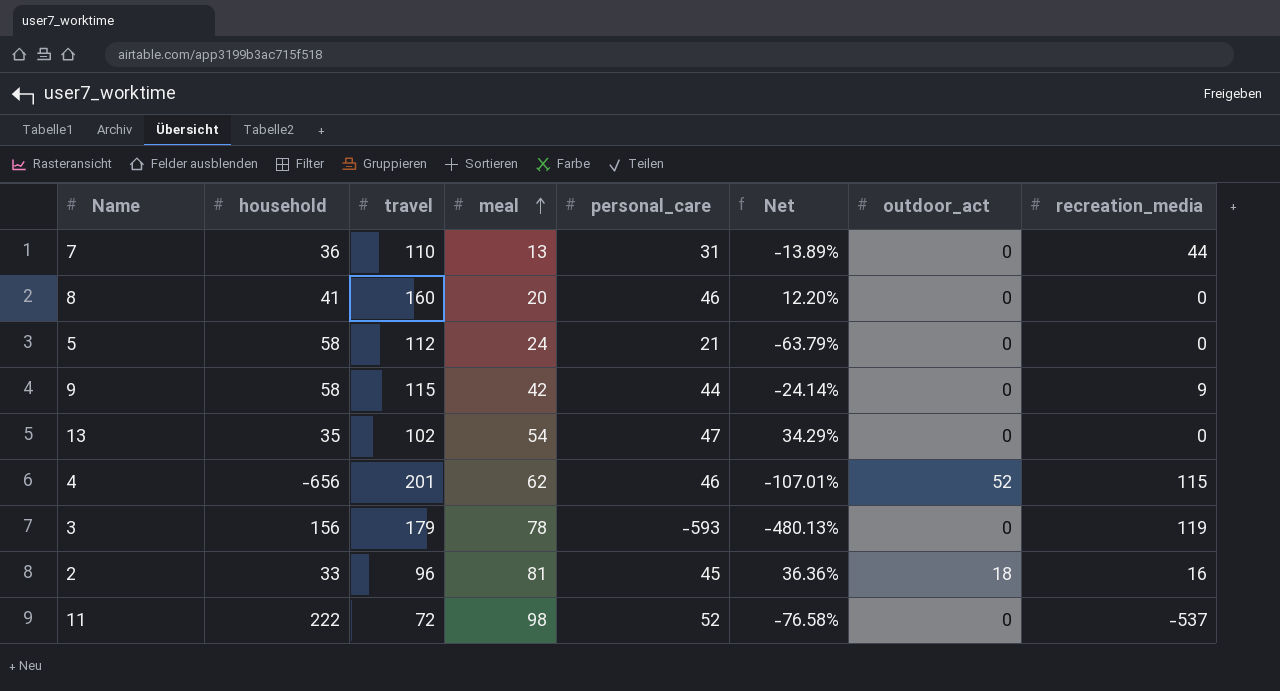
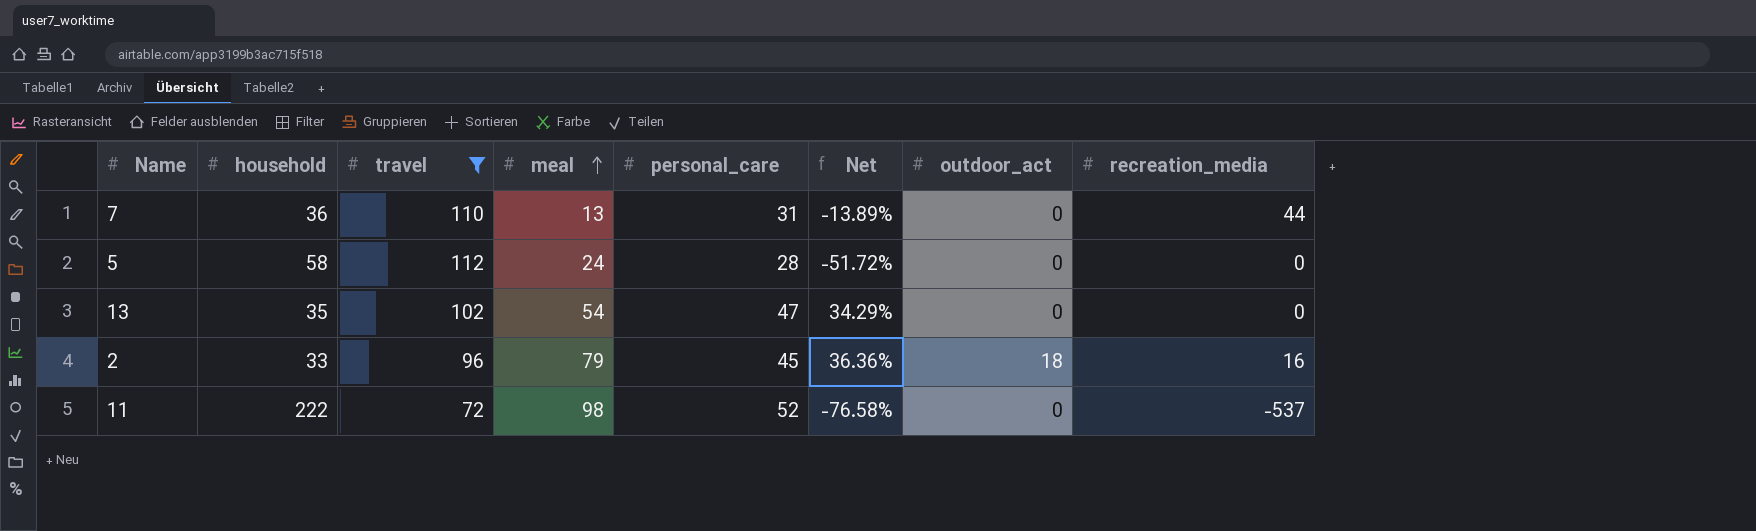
filter: none -> travel <= 112
5 | personal_care: 21 -> 28
5 | Net: -63.79% -> -51.72%
2 | meal: 81 -> 79

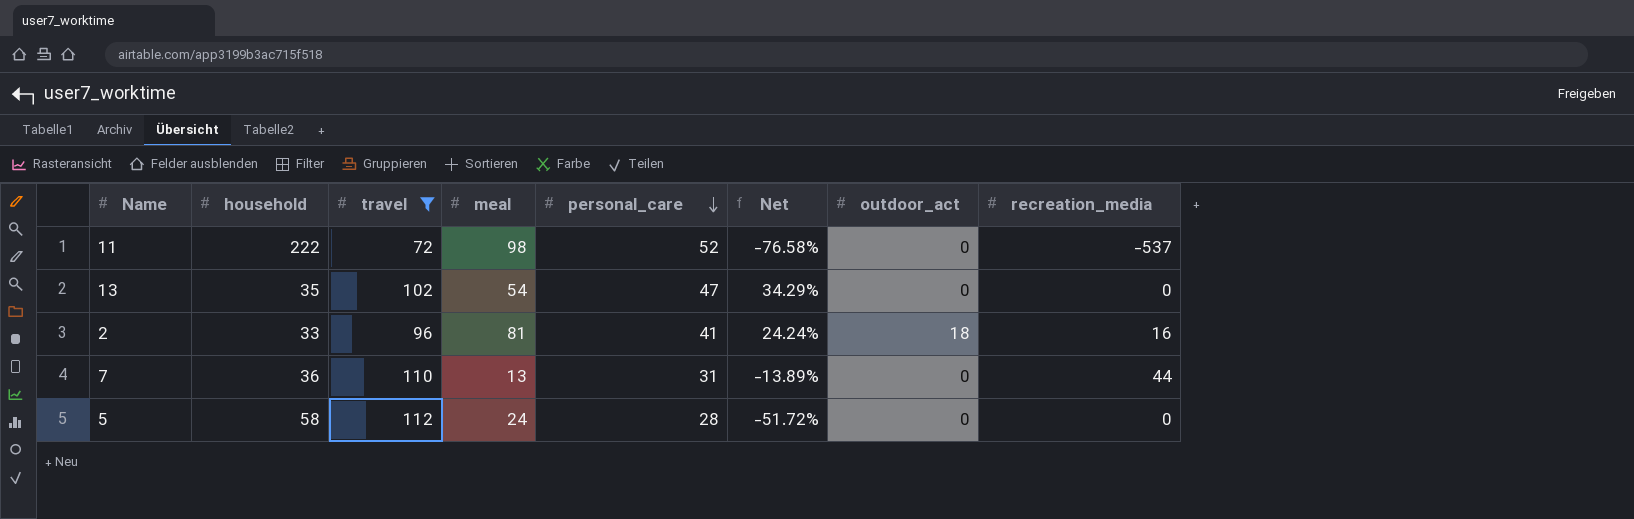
row order: meal ascending -> personal_care descending
2 | meal: 79 -> 81
2 | personal_care: 45 -> 41
2 | Net: 36.36% -> 24.24%

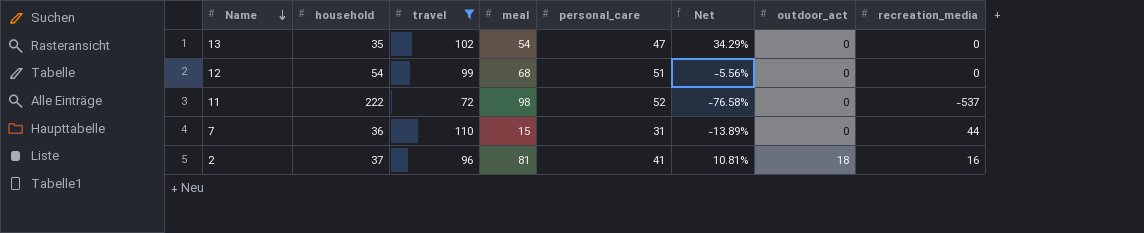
row order: personal_care descending -> Name descending
row 5: 58 | 112 | 24 | 28 | -51.72% | 0 | 0 -> none
row 12: none -> 54 | 99 | 68 | 51 | -5.56% | 0 | 0
7 | meal: 13 -> 15
2 | household: 33 -> 37
2 | Net: 24.24% -> 10.81%

